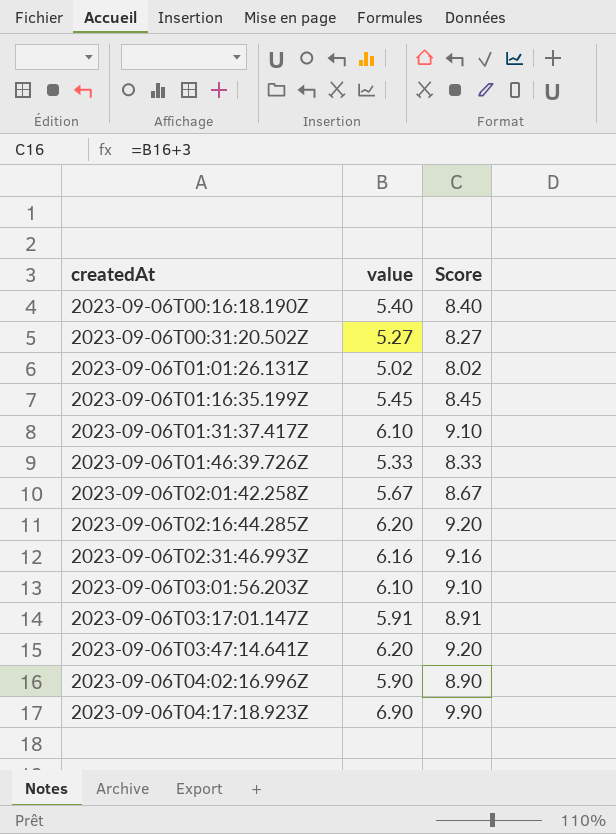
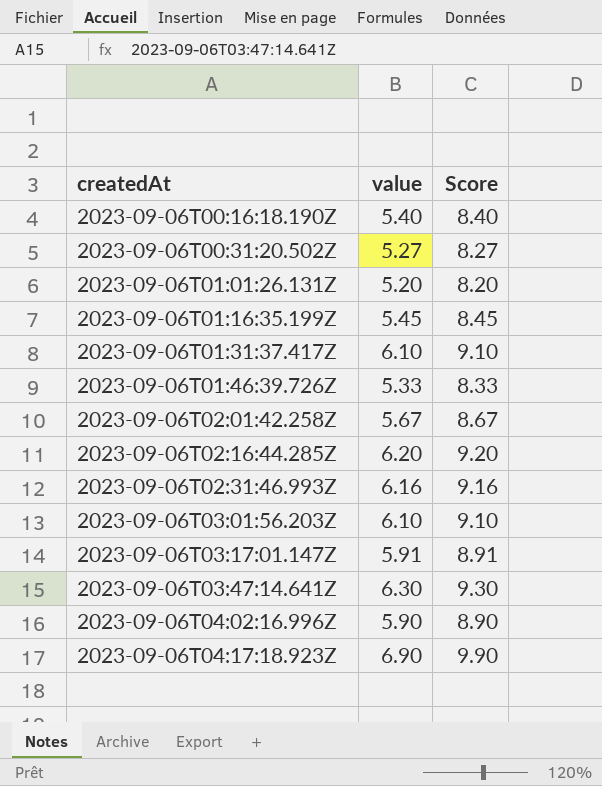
2023-09-06T01:01:26.131Z | value: 5.02 -> 5.20
2023-09-06T01:01:26.131Z | Score: 8.02 -> 8.20
2023-09-06T03:47:14.641Z | value: 6.20 -> 6.30
2023-09-06T03:47:14.641Z | Score: 9.20 -> 9.30

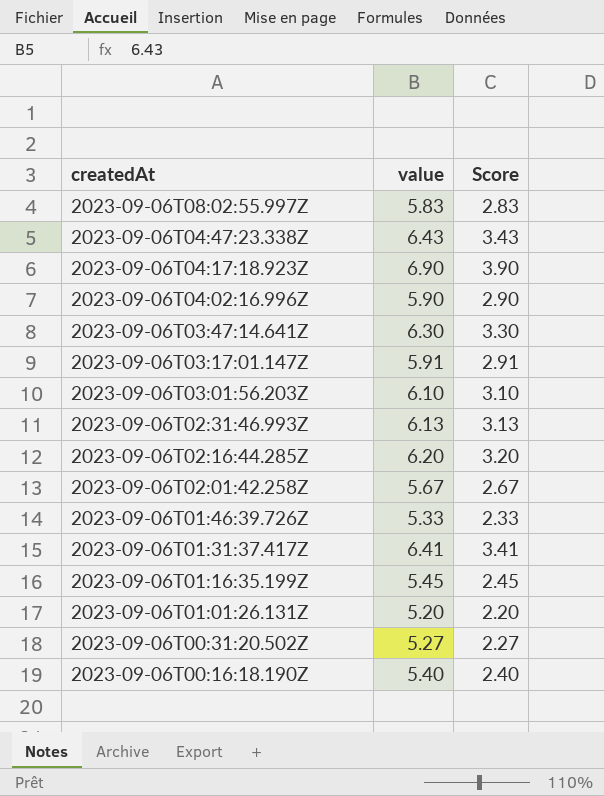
row order: createdAt ascending -> createdAt descending
column Score | formula: [value] + 3 -> [value] - 3
row 2023-09-06T08:02:55.997Z: none -> 5.83 | 2.83
row 2023-09-06T04:47:23.338Z: none -> 6.43 | 3.43
2023-09-06T02:31:46.993Z | value: 6.16 -> 6.13
2023-09-06T01:31:37.417Z | value: 6.10 -> 6.41

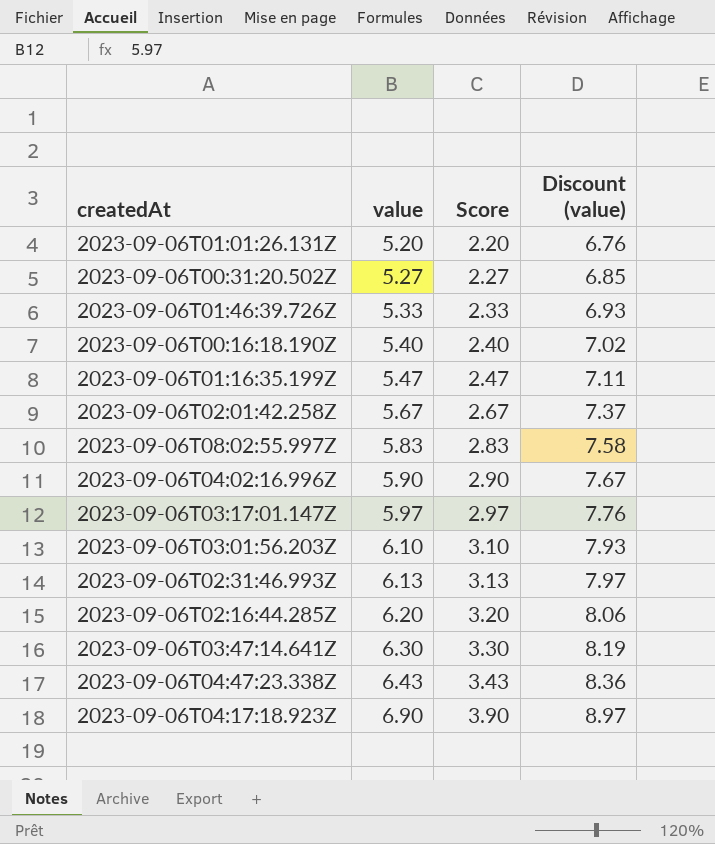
row order: createdAt descending -> value ascending
column Discount (value) | formula: none -> [value] * 1.3
row 2023-09-06T01:31:37.417Z: 6.41 | 3.41 -> none
2023-09-06T01:16:35.199Z | value: 5.45 -> 5.47
2023-09-06T01:16:35.199Z | Score: 2.45 -> 2.47
2023-09-06T03:17:01.147Z | value: 5.91 -> 5.97
2023-09-06T03:17:01.147Z | Score: 2.91 -> 2.97

